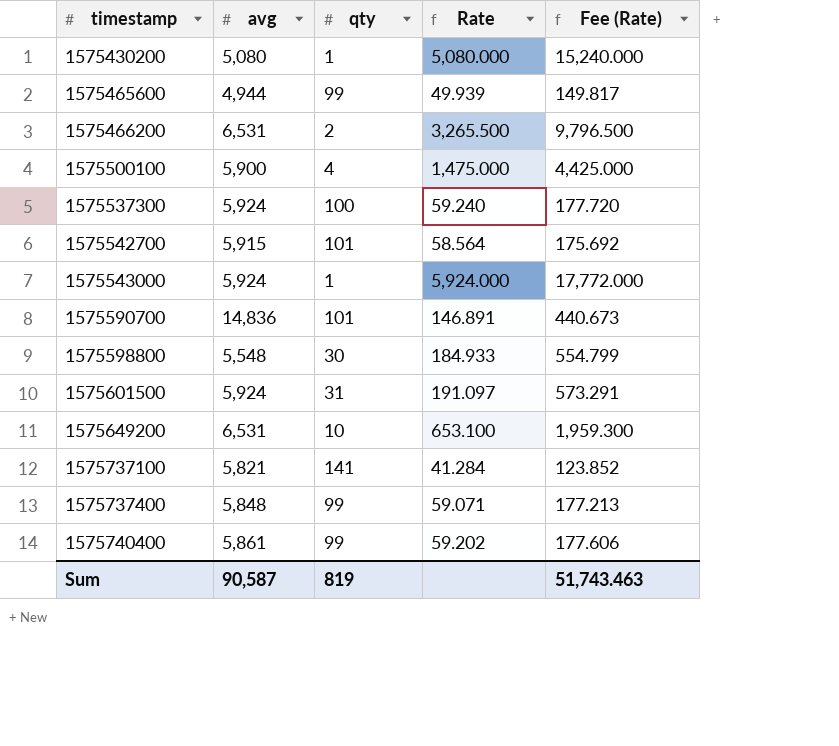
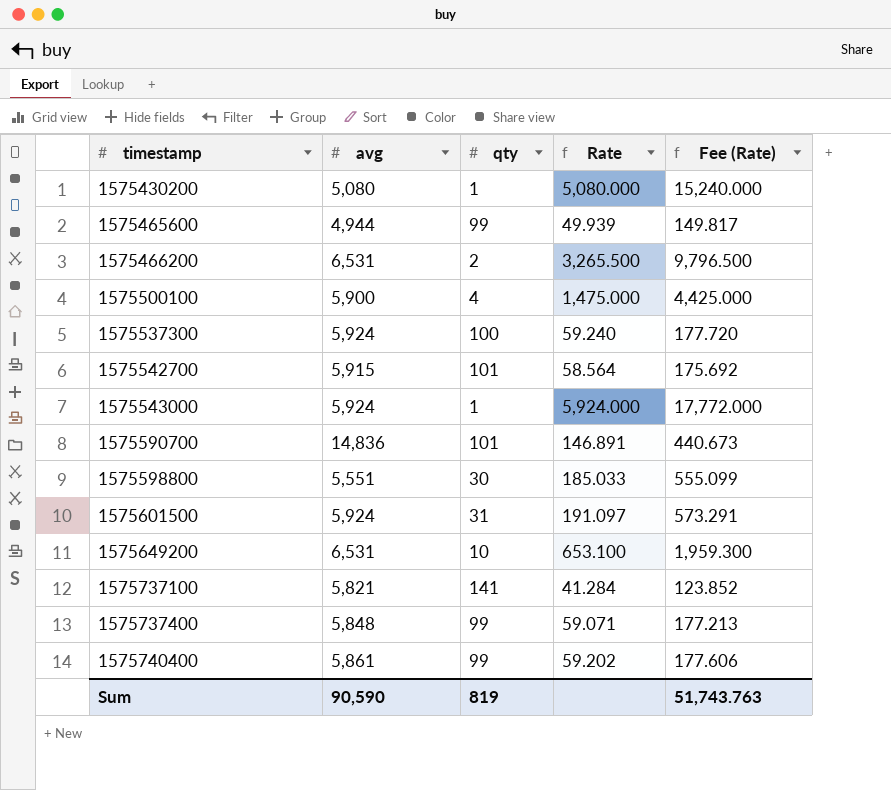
1575598800 | avg: 5,548 -> 5,551
1575598800 | Rate: 184.933 -> 185.033
1575598800 | Fee (Rate): 554.799 -> 555.099
Sum | avg: 90,587 -> 90,590
Sum | Fee (Rate): 51,743.463 -> 51,743.763

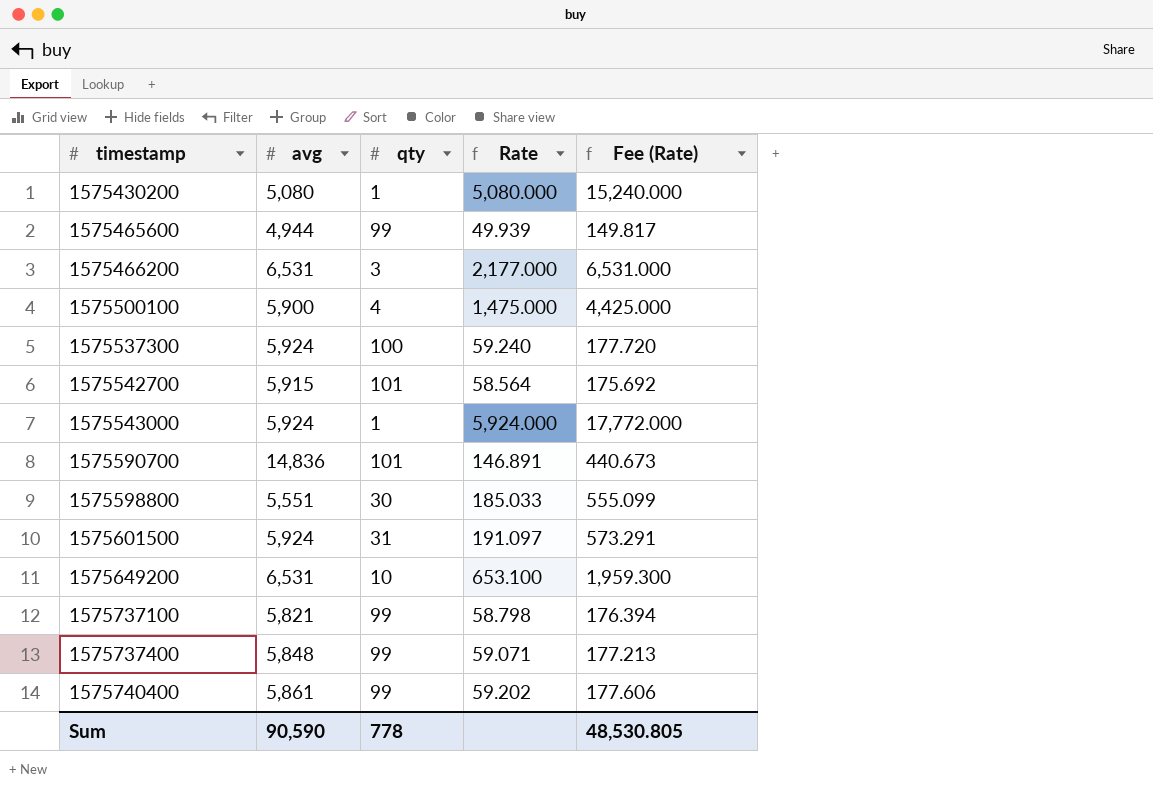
1575466200 | qty: 2 -> 3
1575466200 | Rate: 3,265.500 -> 2,177.000
1575466200 | Fee (Rate): 9,796.500 -> 6,531.000
1575737100 | qty: 141 -> 99
1575737100 | Rate: 41.284 -> 58.798
1575737100 | Fee (Rate): 123.852 -> 176.394
Sum | qty: 819 -> 778
Sum | Fee (Rate): 51,743.763 -> 48,530.805

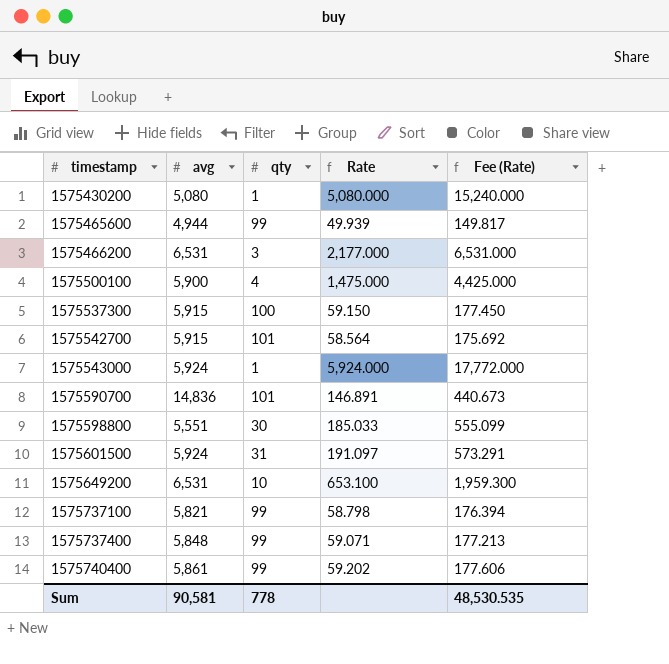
1575537300 | avg: 5,924 -> 5,915
1575537300 | Rate: 59.240 -> 59.150
1575537300 | Fee (Rate): 177.720 -> 177.450
Sum | avg: 90,590 -> 90,581
Sum | Fee (Rate): 48,530.805 -> 48,530.535

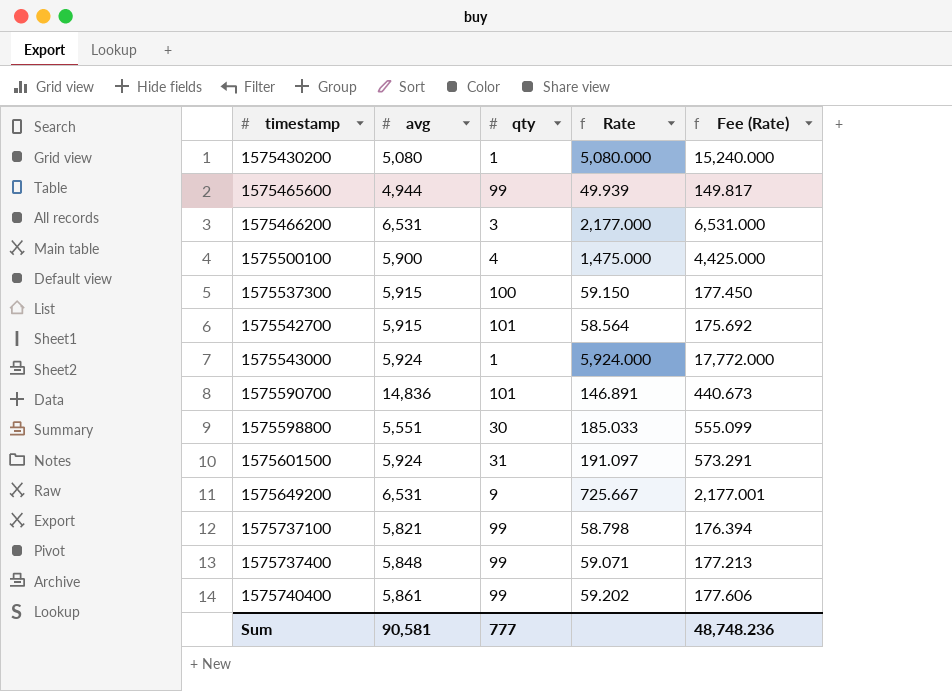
1575649200 | qty: 10 -> 9
1575649200 | Rate: 653.100 -> 725.667
1575649200 | Fee (Rate): 1,959.300 -> 2,177.001
Sum | qty: 778 -> 777
Sum | Fee (Rate): 48,530.535 -> 48,748.236

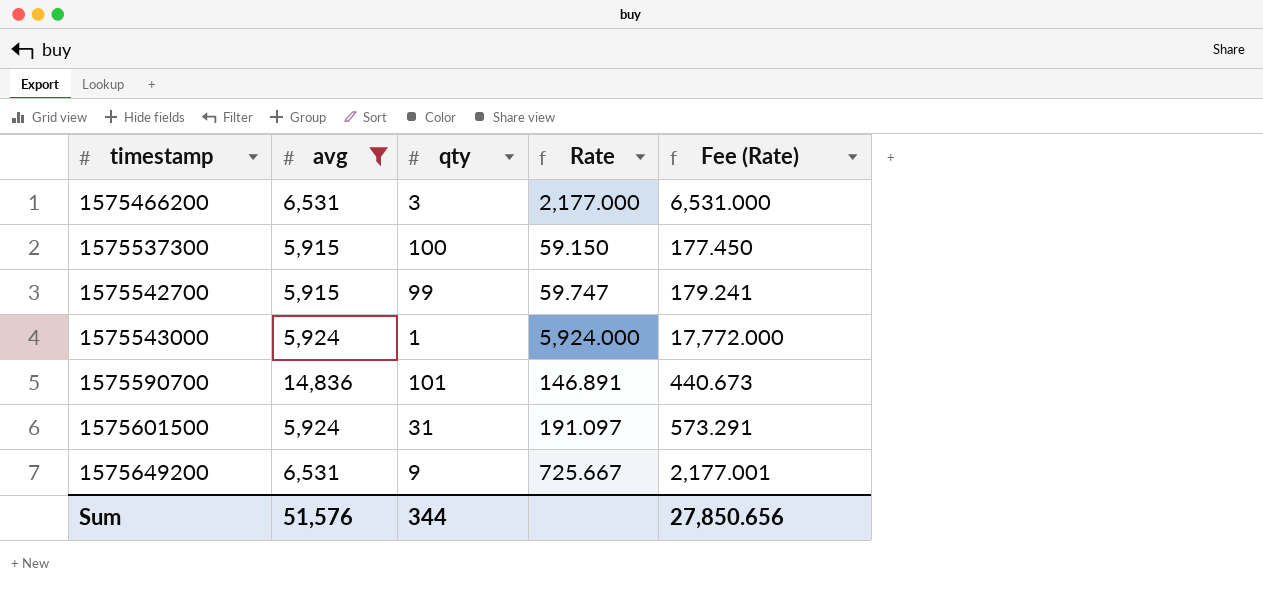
filter: none -> avg >= 5,915
1575542700 | qty: 101 -> 99
1575542700 | Rate: 58.564 -> 59.747
1575542700 | Fee (Rate): 175.692 -> 179.241
Sum | avg: 90,581 -> 51,576
Sum | qty: 777 -> 344
Sum | Fee (Rate): 48,748.236 -> 27,850.656

